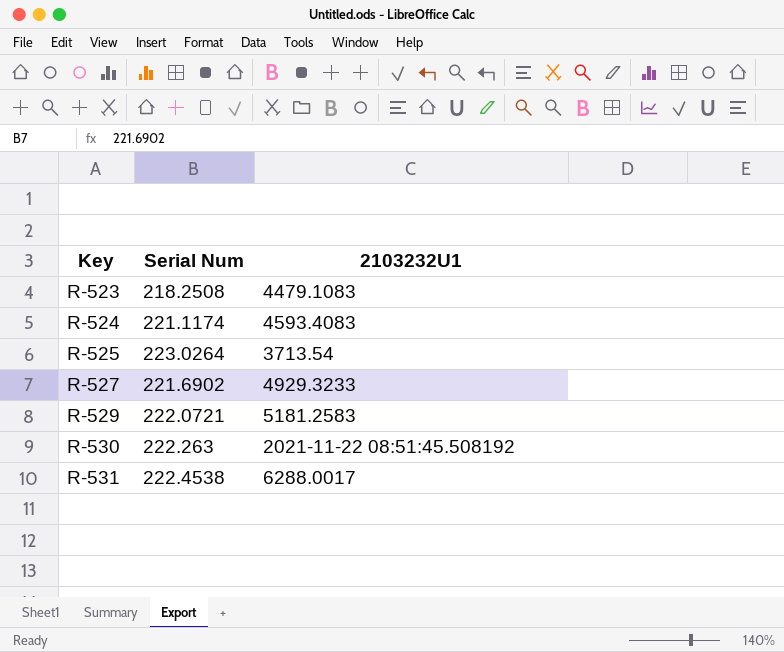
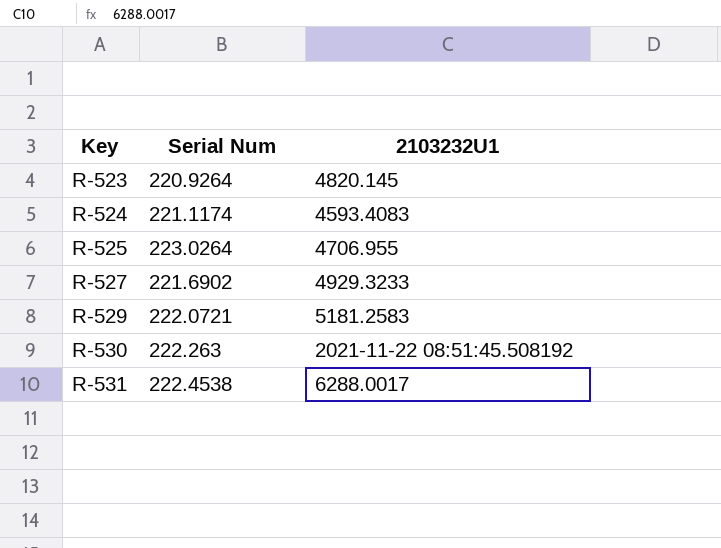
R-523 | Serial Num: 218.2508 -> 220.9264
R-523 | 2103232U1: 4479.1083 -> 4820.145
R-525 | 2103232U1: 3713.54 -> 4706.955

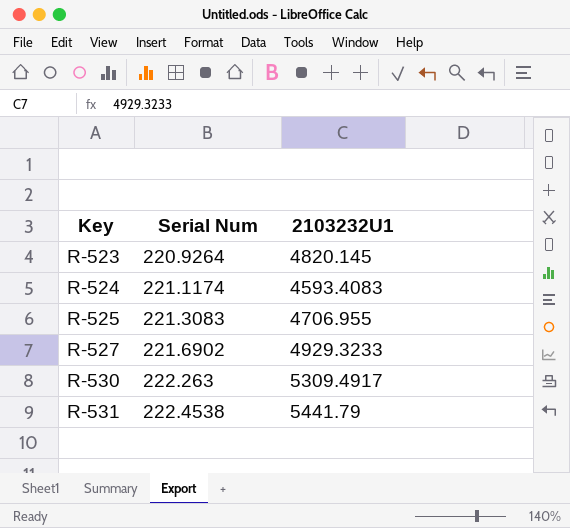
row R-529: 222.0721 | 5181.2583 -> none
R-525 | Serial Num: 223.0264 -> 221.3083
R-530 | 2103232U1: 2021-11-22 08:51:45.508192 -> 5309.4917
R-531 | 2103232U1: 6288.0017 -> 5441.79

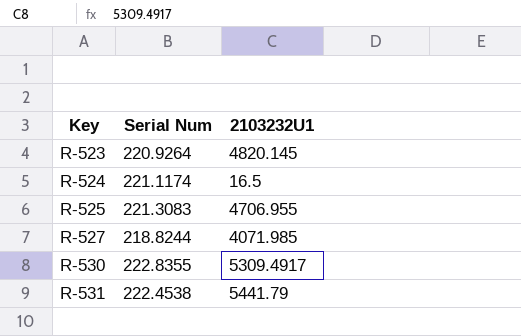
R-524 | 2103232U1: 4593.4083 -> 16.5
R-527 | Serial Num: 221.6902 -> 218.8244
R-527 | 2103232U1: 4929.3233 -> 4071.985
R-530 | Serial Num: 222.263 -> 222.8355

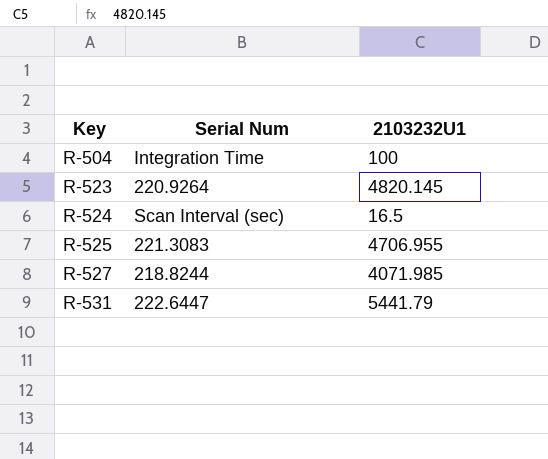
row R-530: 222.8355 | 5309.4917 -> none
row R-504: none -> Integration Time | 100
R-524 | Serial Num: 221.1174 -> Scan Interval (sec)
R-531 | Serial Num: 222.4538 -> 222.6447

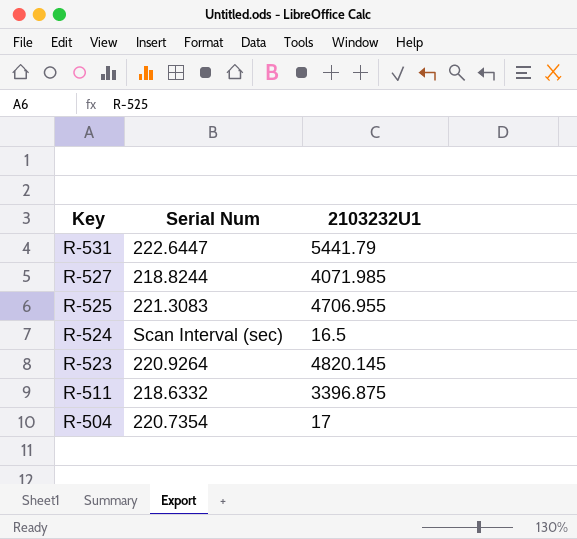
row order: Key ascending -> Key descending
row R-511: none -> 218.6332 | 3396.875
R-504 | Serial Num: Integration Time -> 220.7354
R-504 | 2103232U1: 100 -> 17

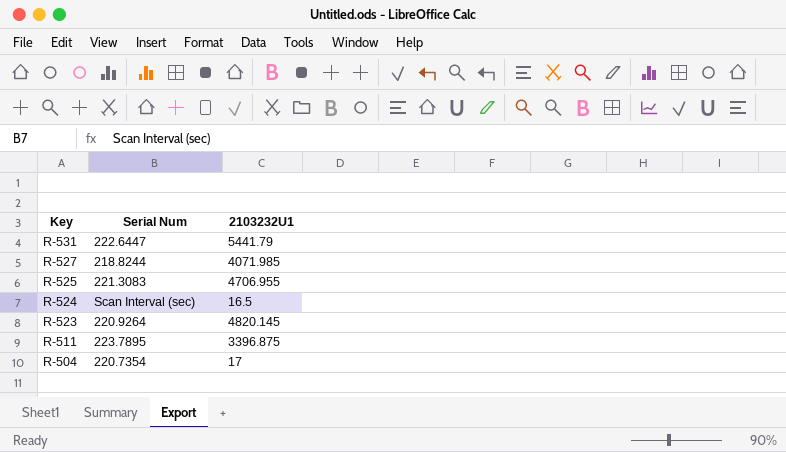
R-511 | Serial Num: 218.6332 -> 223.7895

